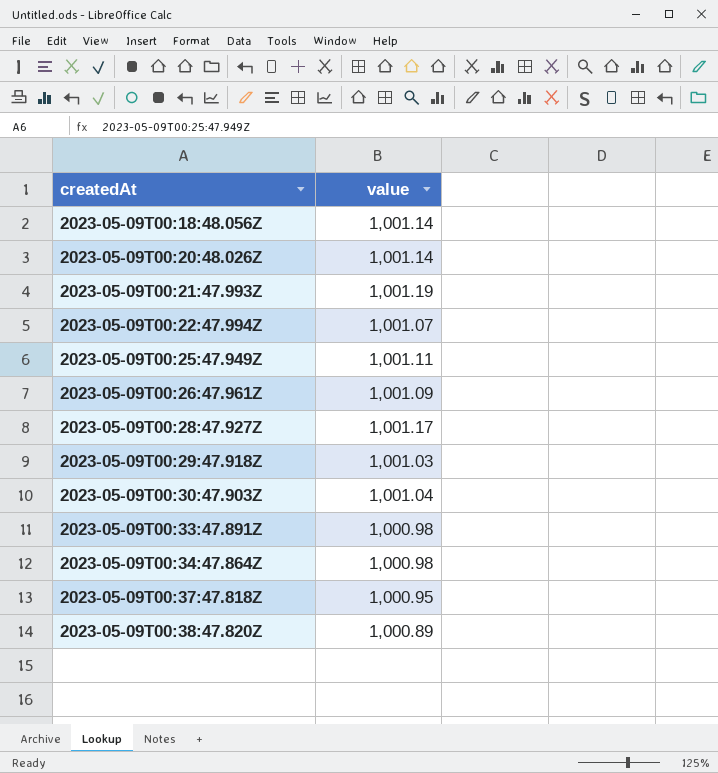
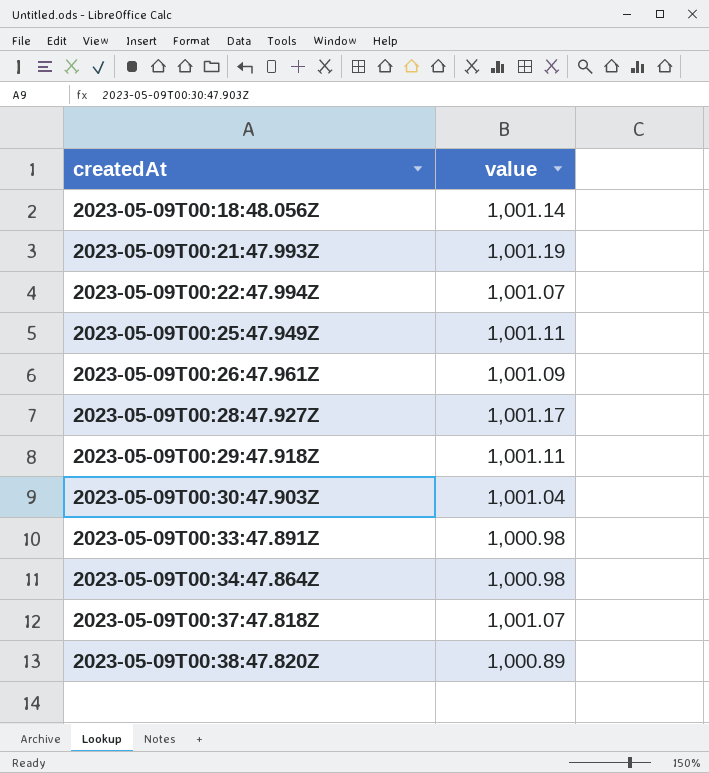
row 2023-05-09T00:20:48.026Z: 1,001.14 -> none
2023-05-09T00:29:47.918Z | value: 1,001.03 -> 1,001.11
2023-05-09T00:37:47.818Z | value: 1,000.95 -> 1,001.07

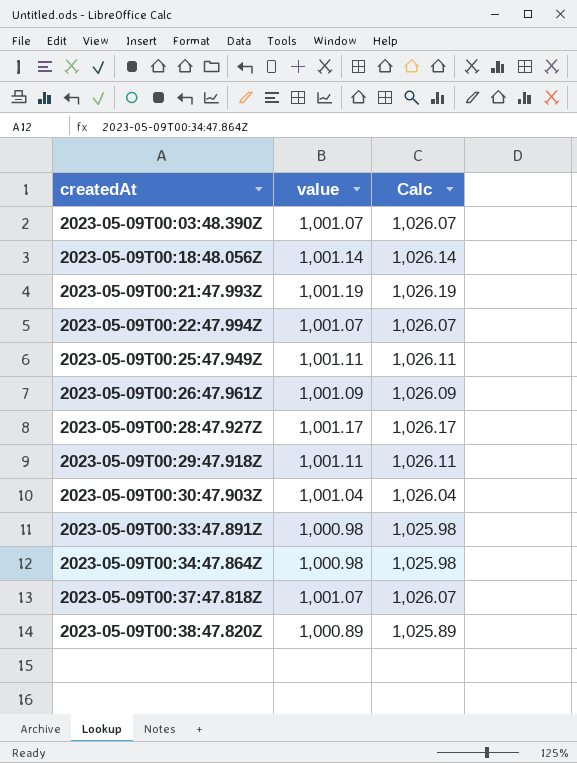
column Calc | formula: none -> [value] + 25
row 2023-05-09T00:03:48.390Z: none -> 1,001.07 | 1,026.07

